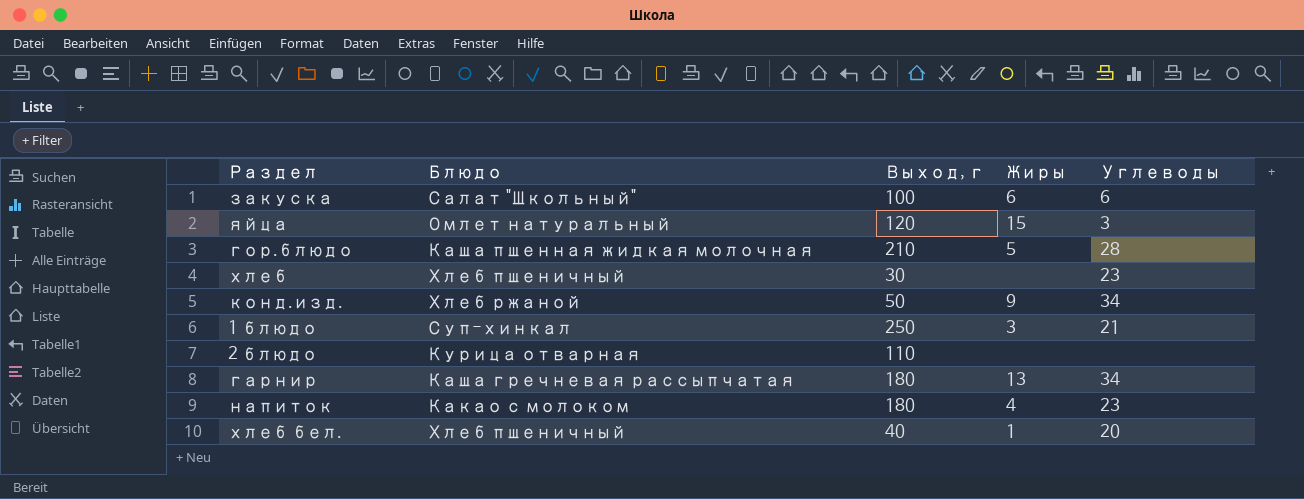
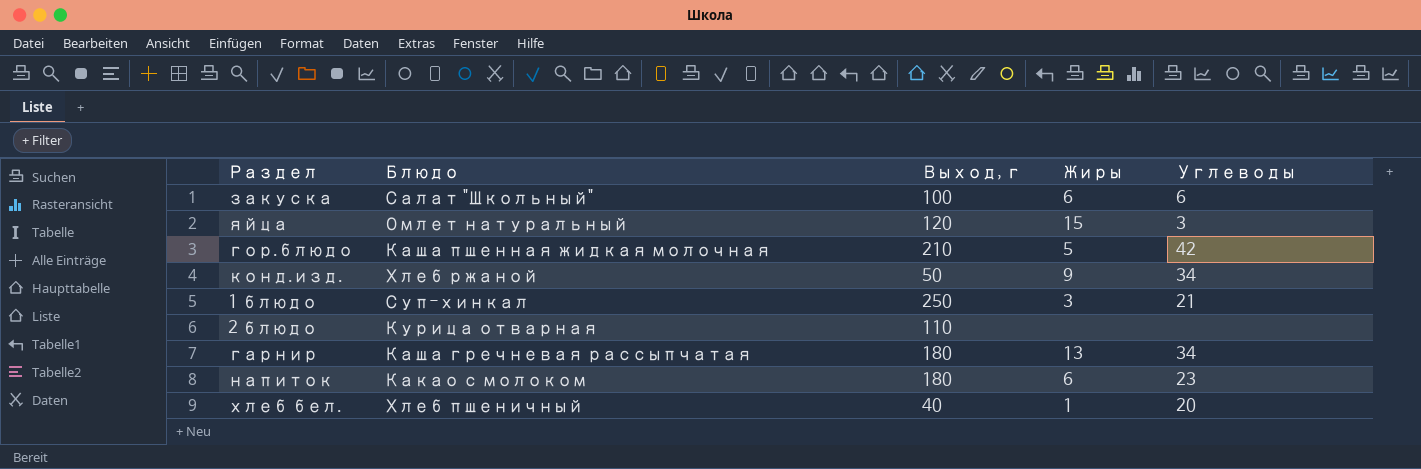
row хлеб: Хлеб пшеничный | 30 | none | 23 -> none
гор.блюдо | Углеводы: 28 -> 42
напиток | Жиры: 4 -> 6

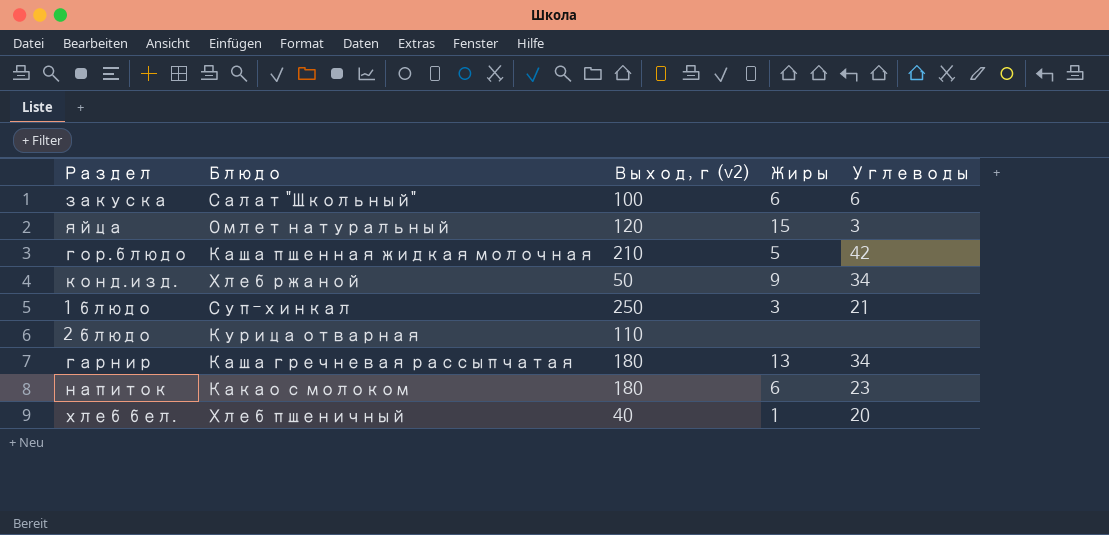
column name: Выход, г -> Выход, г (v2)

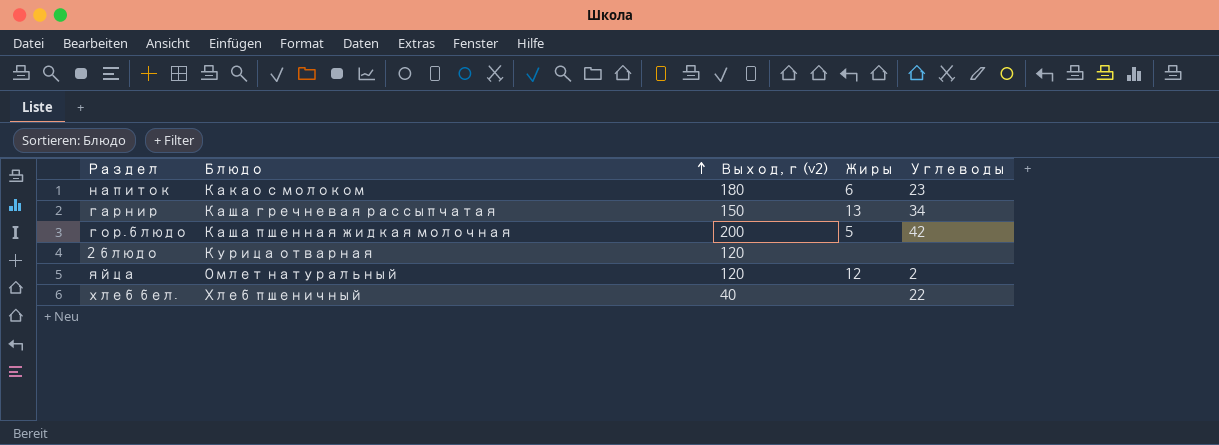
row order: none -> Блюдо ascending
row закуска: Салат "Школьный" | 100 | 6 | 6 -> none
row конд.изд.: Хлеб ржаной | 50 | 9 | 34 -> none
row 1 блюдо: Суп-хинкал | 250 | 3 | 21 -> none
гарнир | Выход, г (v2): 180 -> 150
гор.блюдо | Выход, г (v2): 210 -> 200
2 блюдо | Выход, г (v2): 110 -> 120
яйца | Жиры: 15 -> 12
яйца | Углеводы: 3 -> 2
хлеб бел. | Жиры: 1 -> none
хлеб бел. | Углеводы: 20 -> 22

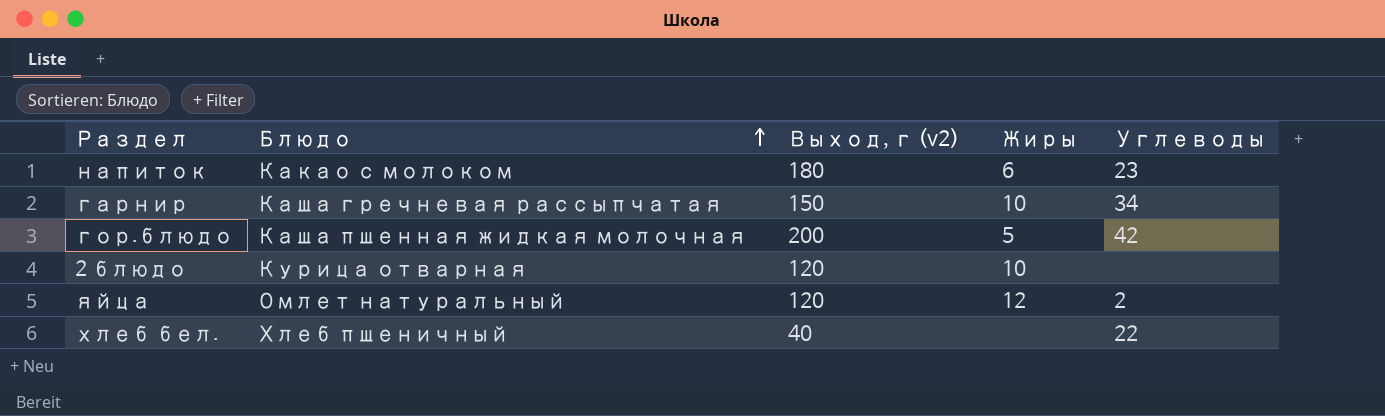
гарнир | Жиры: 13 -> 10
2 блюдо | Жиры: none -> 10

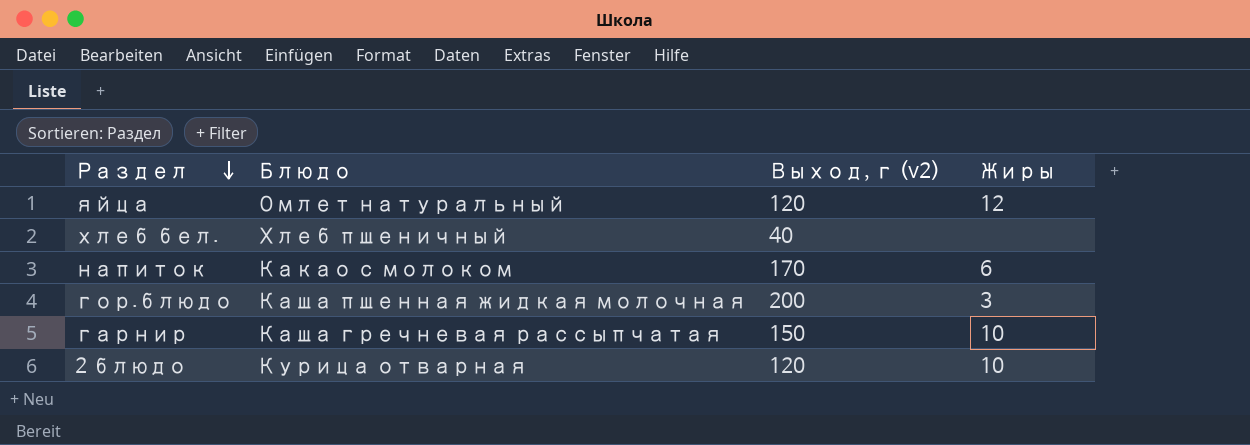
row order: Блюдо ascending -> Раздел descending
column Углеводы | position: 5 -> none
напиток | Выход, г (v2): 180 -> 170
гор.блюдо | Жиры: 5 -> 3

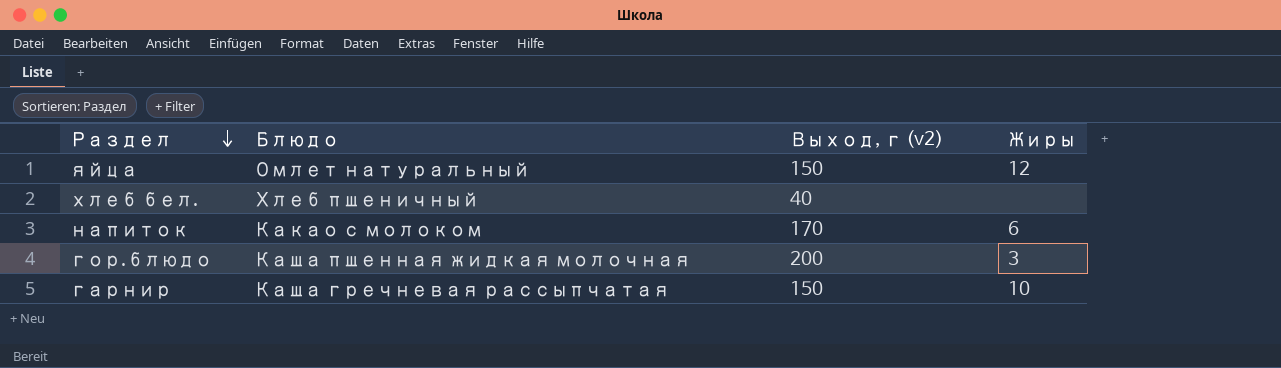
row 2 блюдо: Курица отварная | 120 | 10 -> none
яйца | Выход, г (v2): 120 -> 150

